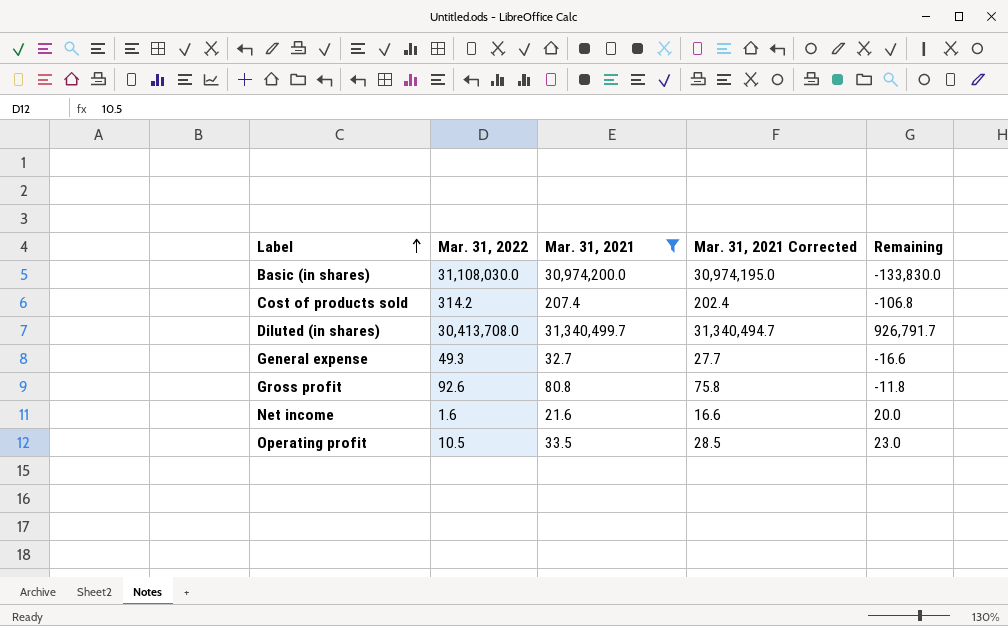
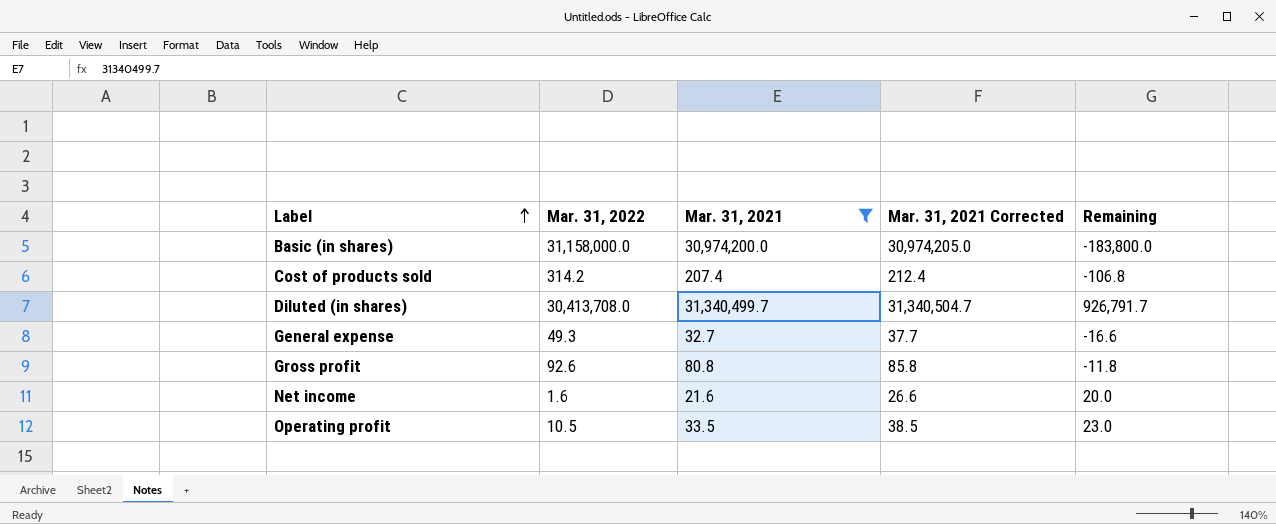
column Mar. 31, 2021 Corrected | formula: [Mar. 31, 2021] - 5 -> [Mar. 31, 2021] + 5
Basic (in shares) | Mar. 31, 2022: 31,108,030.0 -> 31,158,000.0
Basic (in shares) | Remaining: -133,830.0 -> -183,800.0

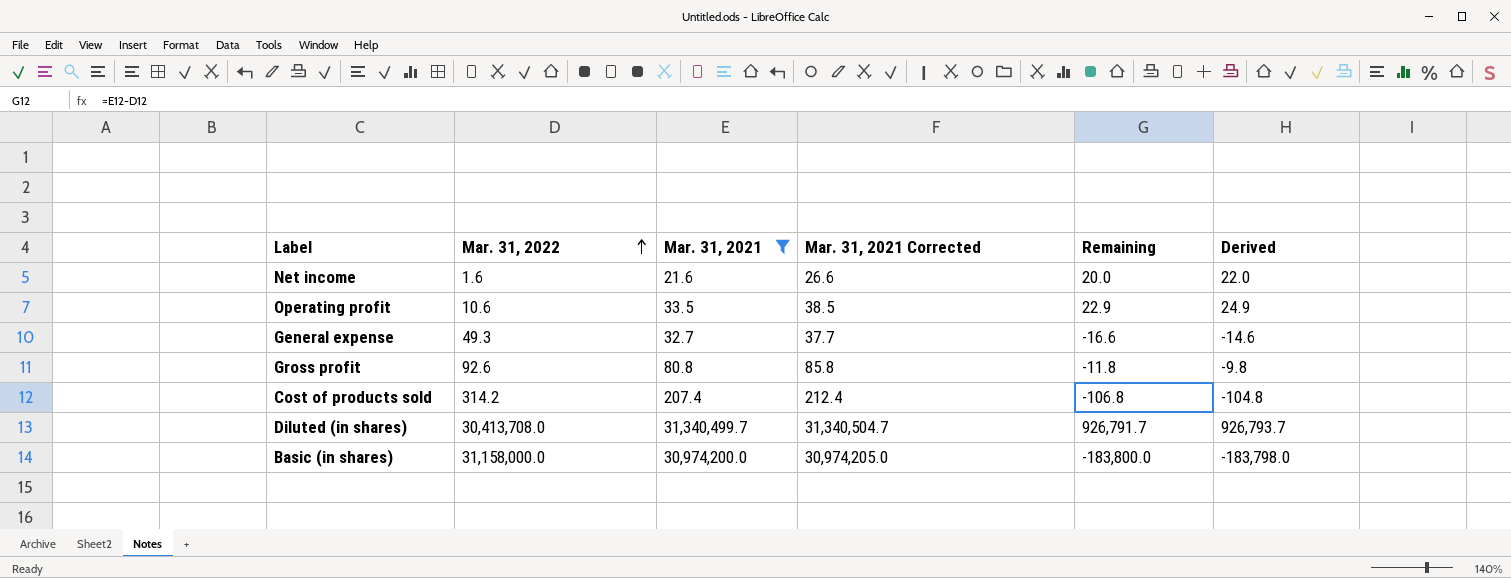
row order: Label ascending -> Mar. 31, 2022 ascending
column Derived | formula: none -> [Remaining] + 2
Operating profit | Mar. 31, 2022: 10.5 -> 10.6
Operating profit | Remaining: 23.0 -> 22.9

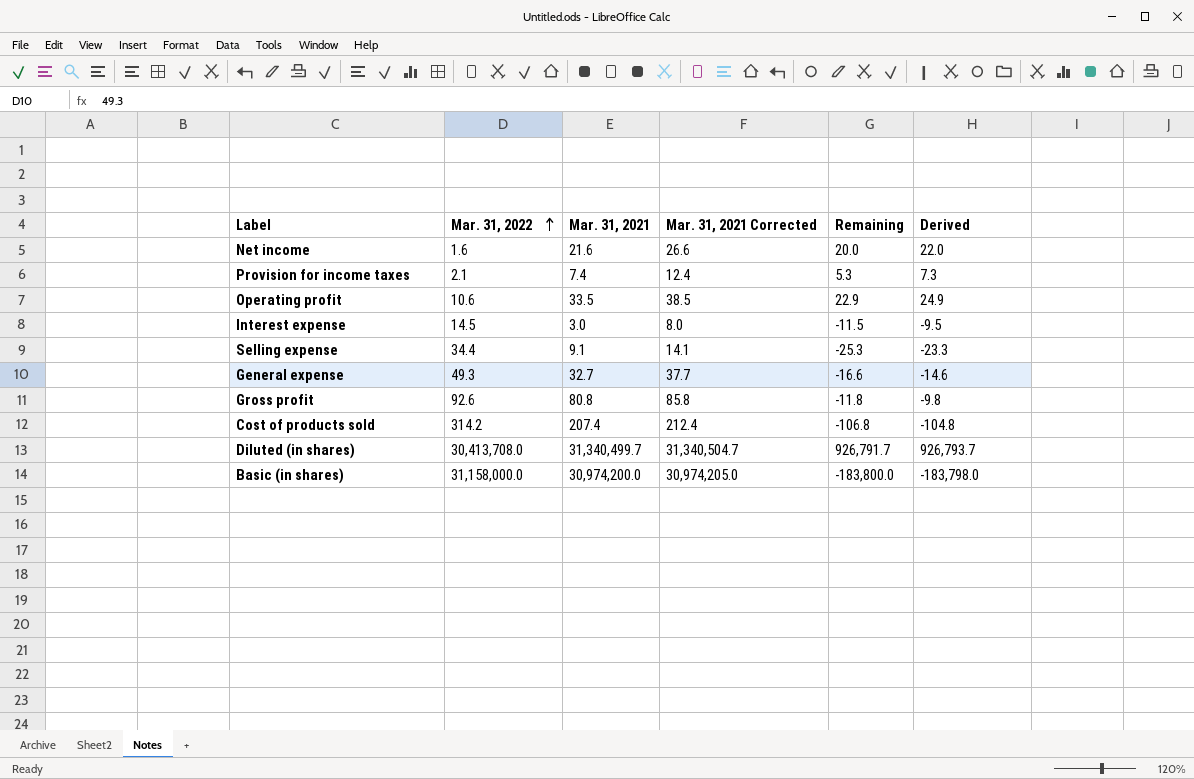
filter: Mar. 31, 2021 >= 21.6 -> none

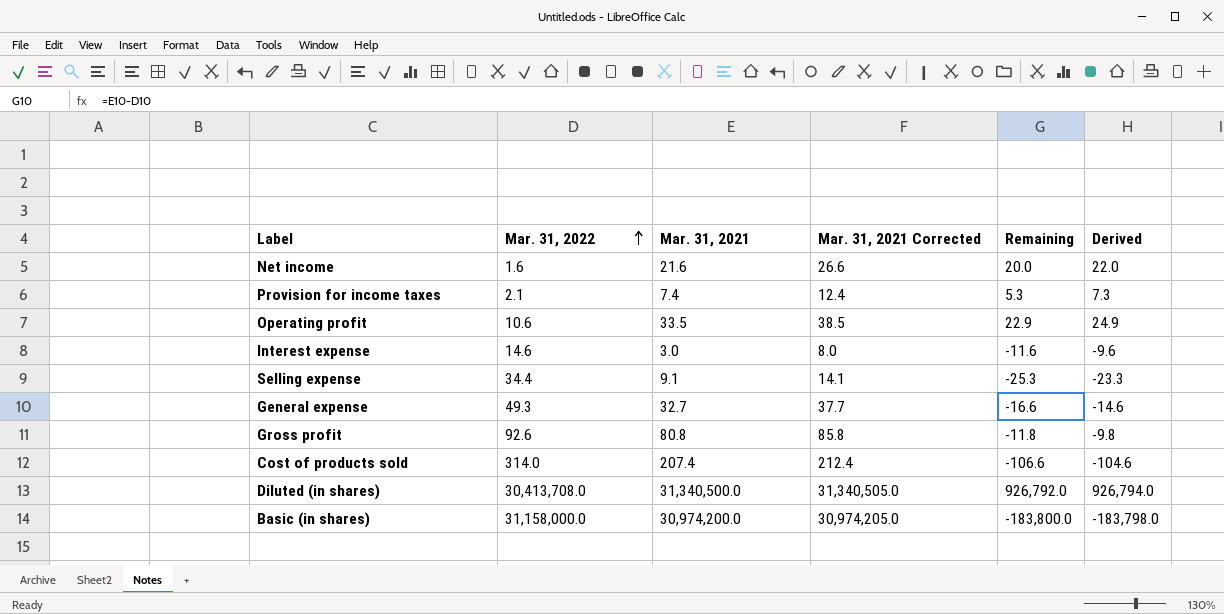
Interest expense | Mar. 31, 2022: 14.5 -> 14.6
Interest expense | Remaining: -11.5 -> -11.6
Interest expense | Derived: -9.5 -> -9.6
Cost of products sold | Mar. 31, 2022: 314.2 -> 314.0
Cost of products sold | Remaining: -106.8 -> -106.6
Cost of products sold | Derived: -104.8 -> -104.6
Diluted (in shares) | Mar. 31, 2021: 31,340,499.7 -> 31,340,500.0
Diluted (in shares) | Mar. 31, 2021 Corrected: 31,340,504.7 -> 31,340,505.0
Diluted (in shares) | Remaining: 926,791.7 -> 926,792.0
Diluted (in shares) | Derived: 926,793.7 -> 926,794.0

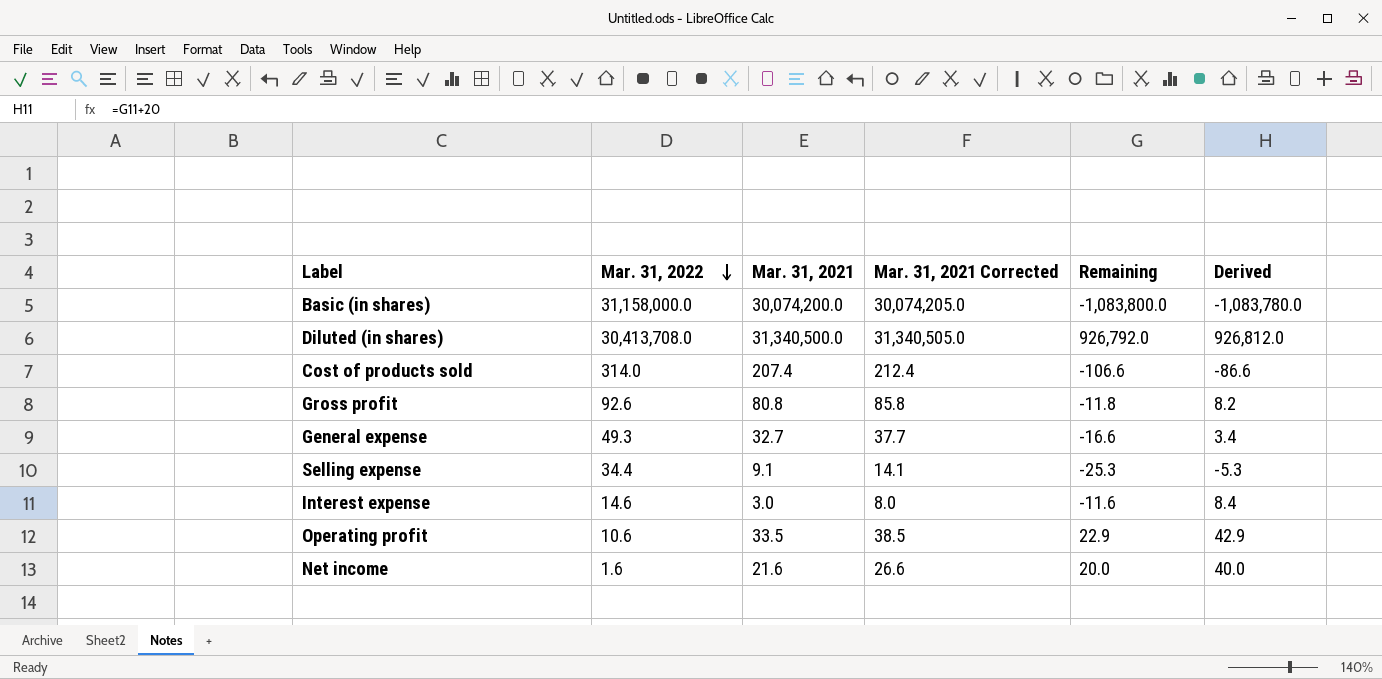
row order: Mar. 31, 2022 ascending -> Mar. 31, 2022 descending
column Derived | formula: [Remaining] + 2 -> [Remaining] + 20
row Provision for income taxes: 2.1 | 7.4 | 12.4 | 5.3 | 7.3 -> none
Basic (in shares) | Mar. 31, 2021: 30,974,200.0 -> 30,074,200.0
Basic (in shares) | Mar. 31, 2021 Corrected: 30,974,205.0 -> 30,074,205.0
Basic (in shares) | Remaining: -183,800.0 -> -1,083,800.0

